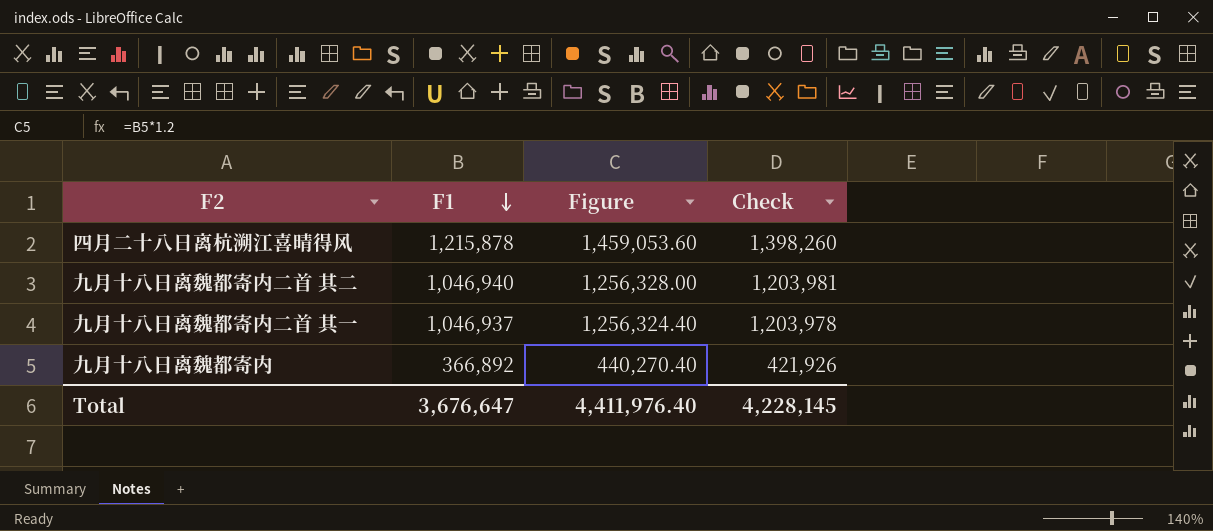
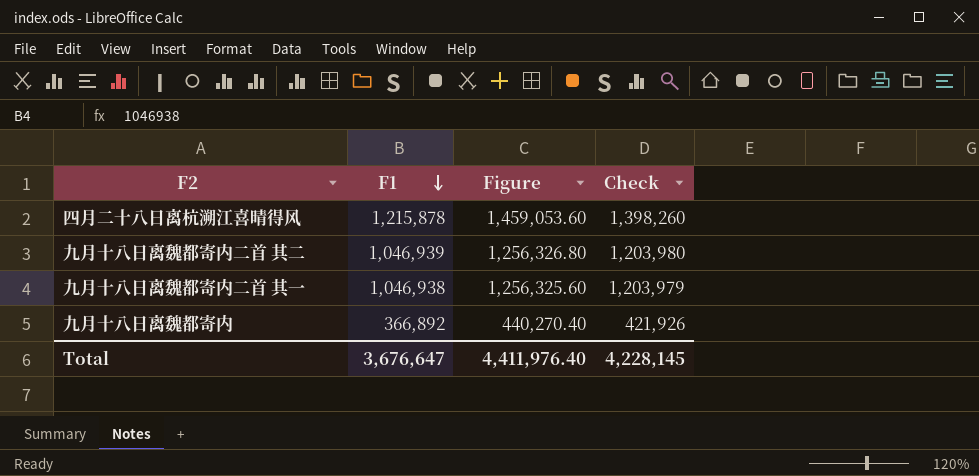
九月十八日离魏都寄内二首 其二 | F1: 1,046,940 -> 1,046,939
九月十八日离魏都寄内二首 其二 | Figure: 1,256,328.00 -> 1,256,326.80
九月十八日离魏都寄内二首 其二 | Check: 1,203,981 -> 1,203,980
九月十八日离魏都寄内二首 其一 | F1: 1,046,937 -> 1,046,938
九月十八日离魏都寄内二首 其一 | Figure: 1,256,324.40 -> 1,256,325.60
九月十八日离魏都寄内二首 其一 | Check: 1,203,978 -> 1,203,979

